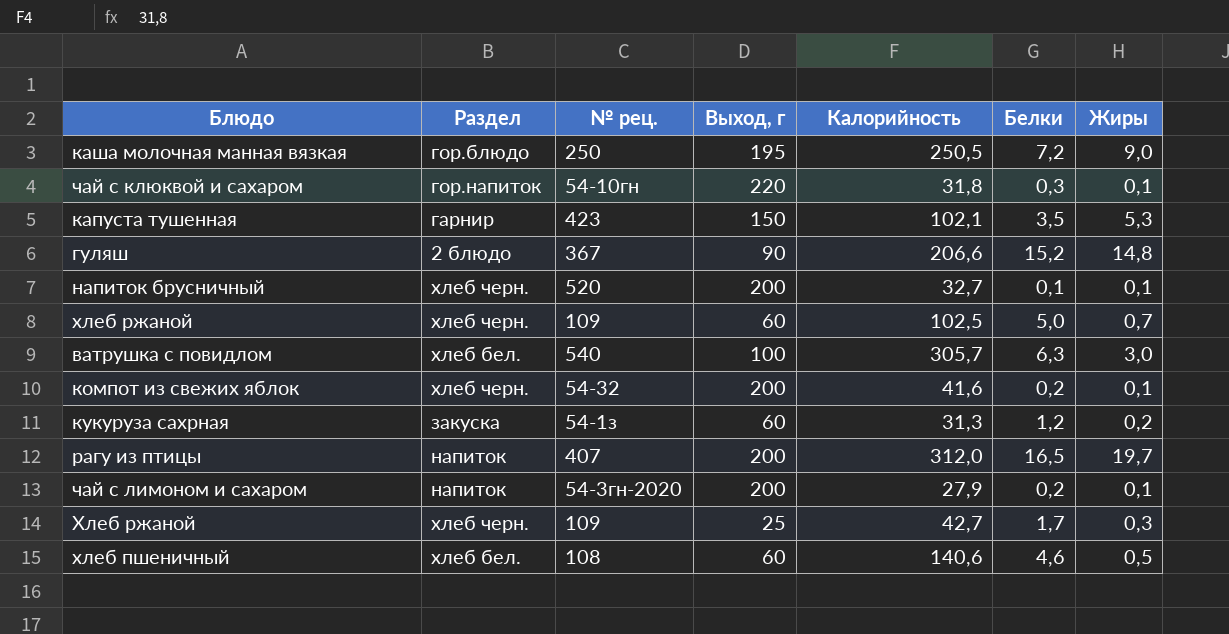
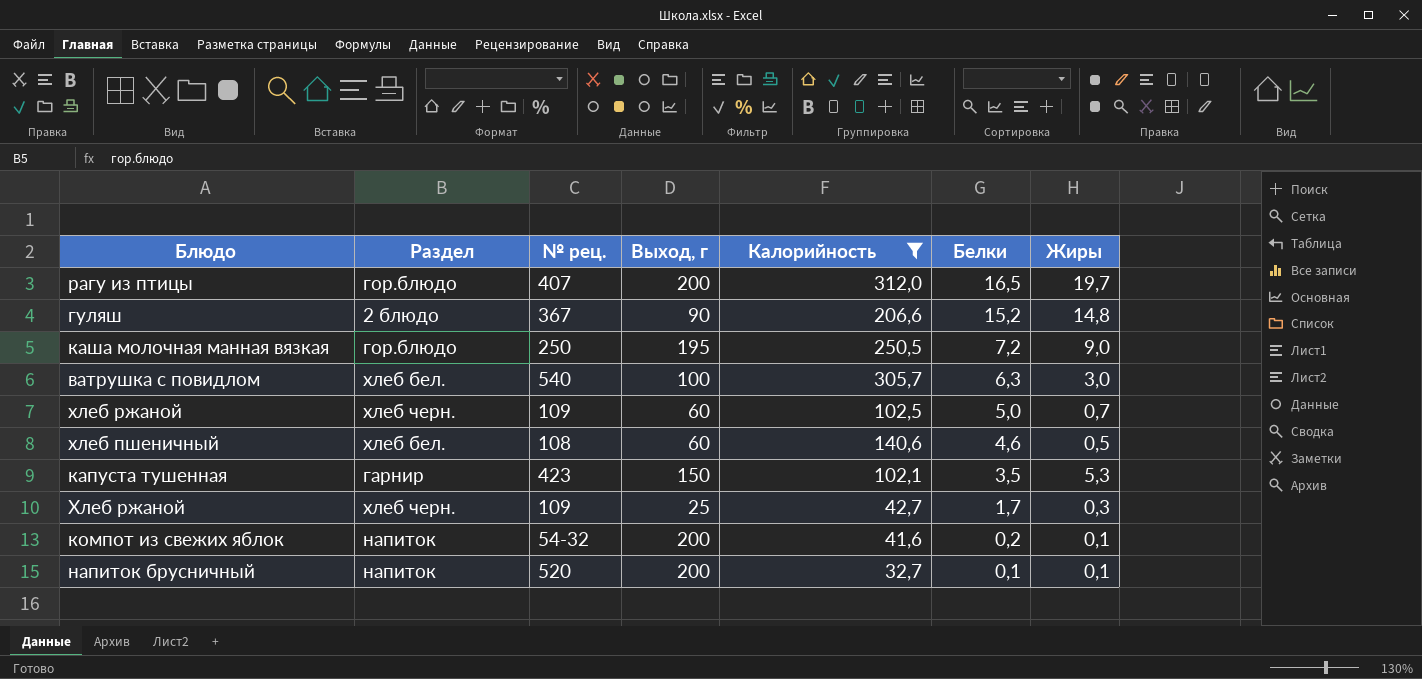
filter: none -> Калорийность >= 32,7
row order: none -> Белки descending
рагу из птицы | Раздел: напиток -> гор.блюдо
компот из свежих яблок | Раздел: хлеб черн. -> напиток
напиток брусничный | Раздел: хлеб черн. -> напиток

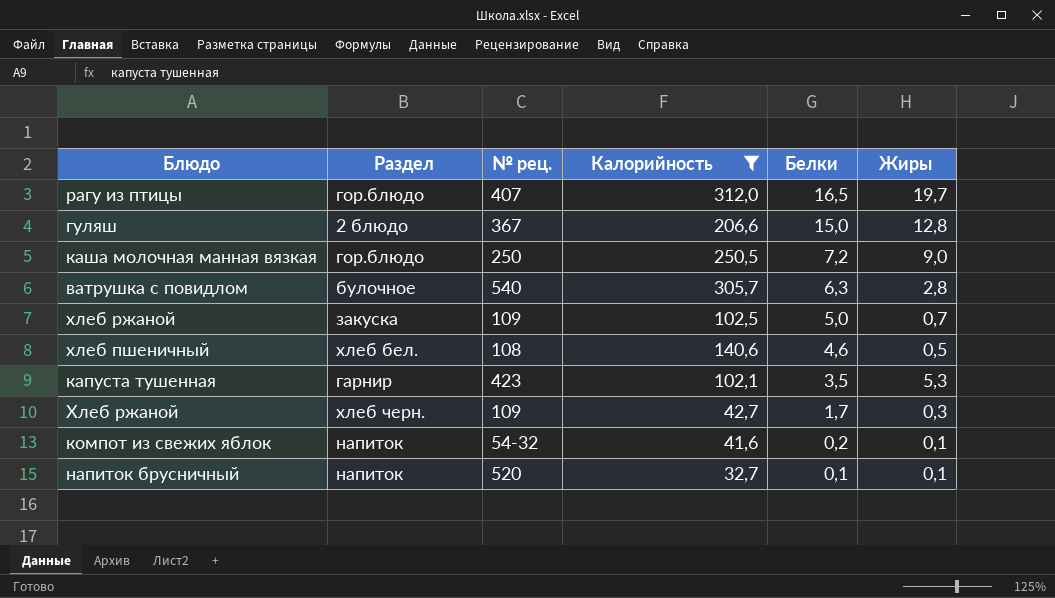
column Выход, г | position: 4 -> none
гуляш | Белки: 15,2 -> 15,0
гуляш | Жиры: 14,8 -> 12,8
ватрушка с повидлом | Раздел: хлеб бел. -> булочное
ватрушка с повидлом | Жиры: 3,0 -> 2,8
хлеб ржаной | Раздел: хлеб черн. -> закуска

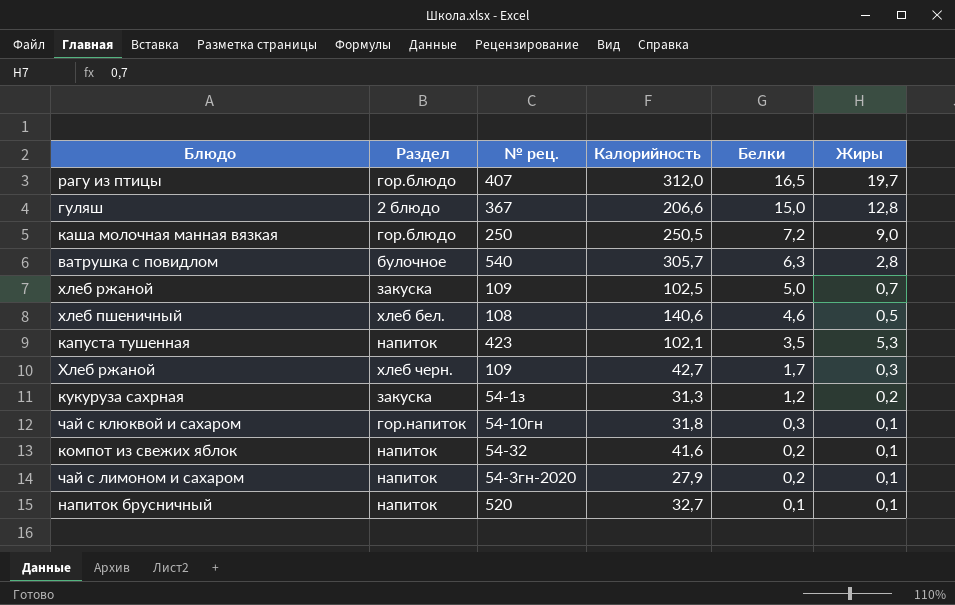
filter: Калорийность >= 32,7 -> none
капуста тушенная | Раздел: гарнир -> напиток

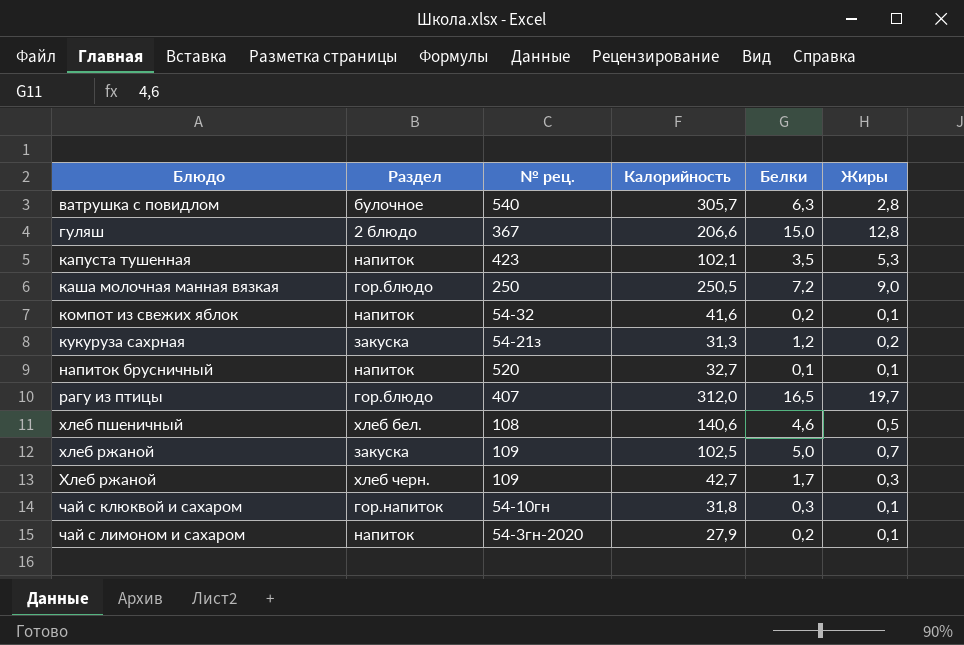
row order: Белки descending -> Блюдо ascending
кукуруза сахрная | № рец.: 54-1з -> 54-21з

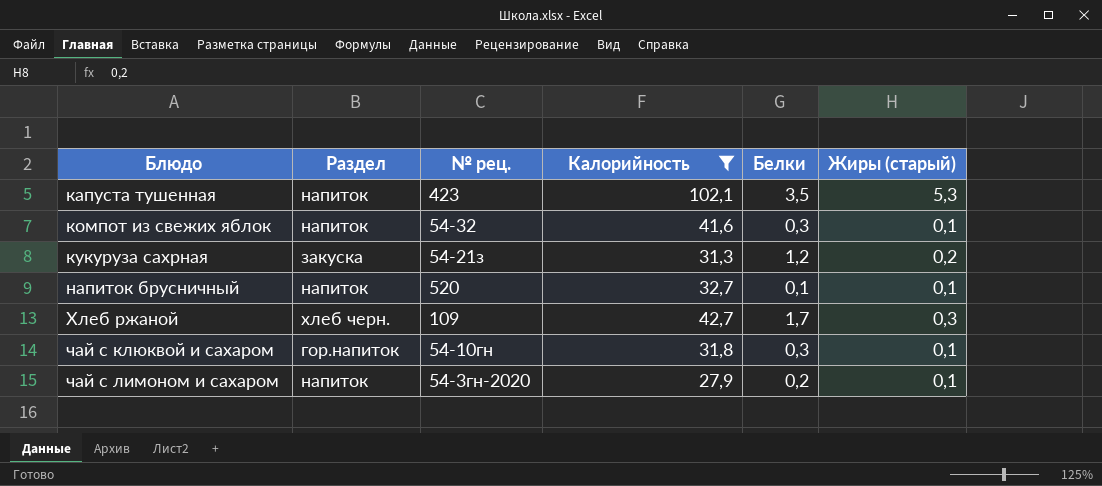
filter: none -> Калорийность <= 102,1
column name: Жиры -> Жиры (старый)
компот из свежих яблок | Белки: 0,2 -> 0,3

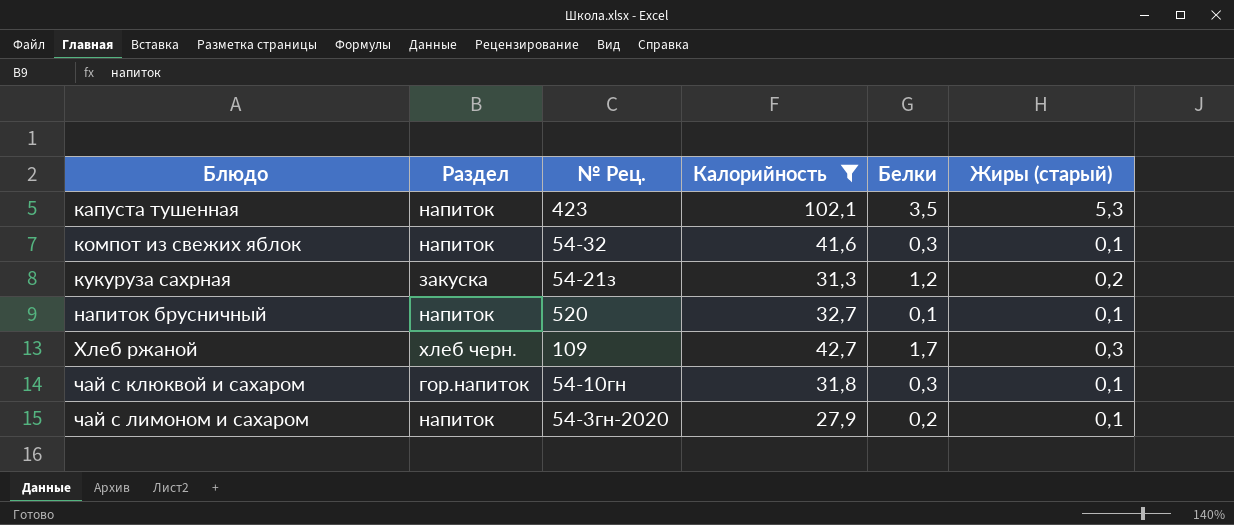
column name: № рец. -> № Рец.

